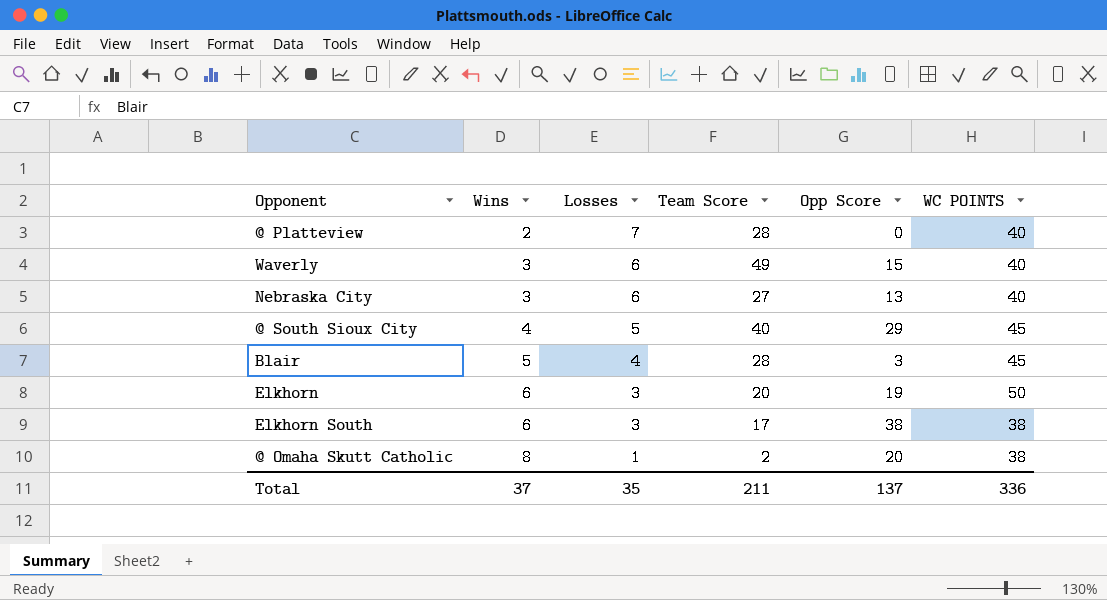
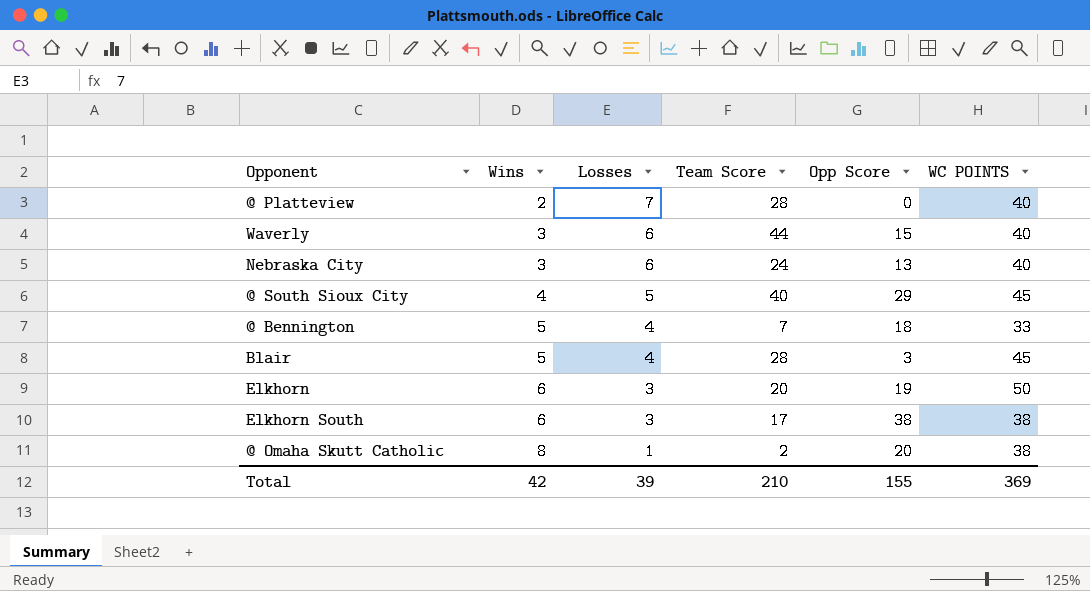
Waverly | Team Score: 49 -> 44
Nebraska City | Team Score: 27 -> 24
row @ Bennington: none -> 5 | 4 | 7 | 18 | 33
Total | Wins: 37 -> 42
Total | Losses: 35 -> 39
Total | Team Score: 211 -> 210
Total | Opp Score: 137 -> 155
Total | WC POINTS: 336 -> 369

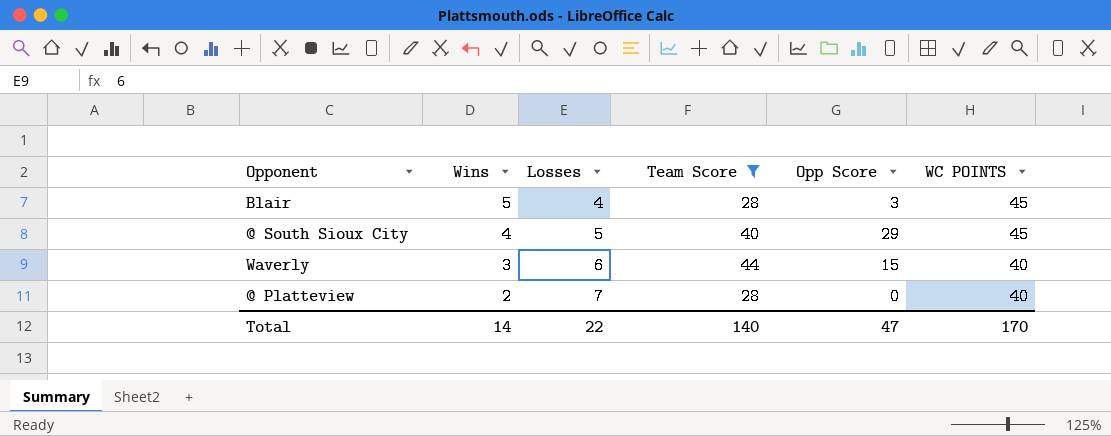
filter: none -> Team Score >= 28
row order: Wins ascending -> Wins descending
Total | Wins: 42 -> 14
Total | Losses: 39 -> 22
Total | Team Score: 210 -> 140
Total | Opp Score: 155 -> 47
Total | WC POINTS: 369 -> 170

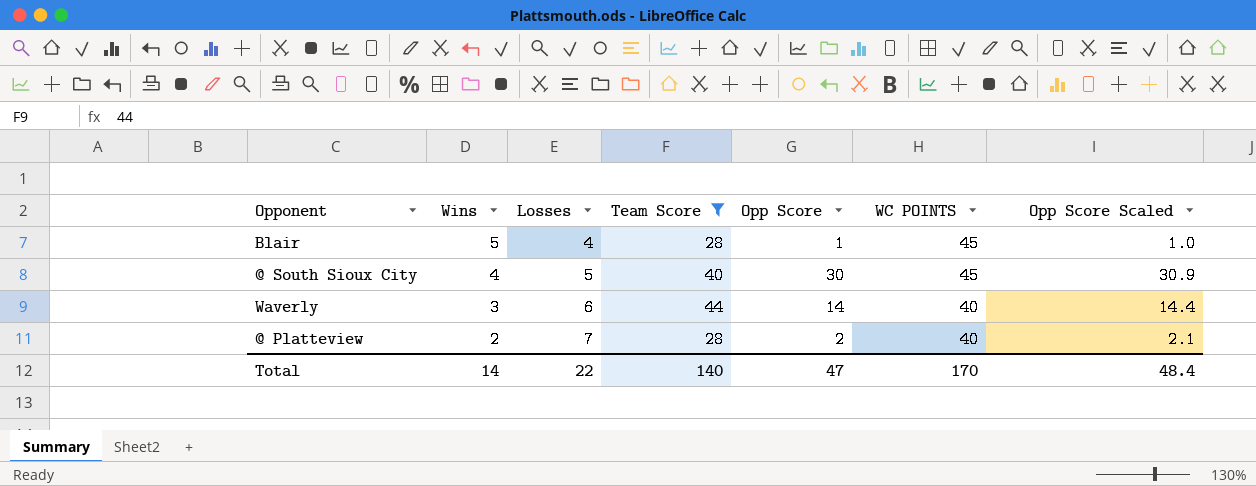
column Opp Score Scaled | formula: none -> [Opp Score] * 1.03
Blair | Opp Score: 3 -> 1
@ South Sioux City | Opp Score: 29 -> 30
Waverly | Opp Score: 15 -> 14
@ Platteview | Opp Score: 0 -> 2

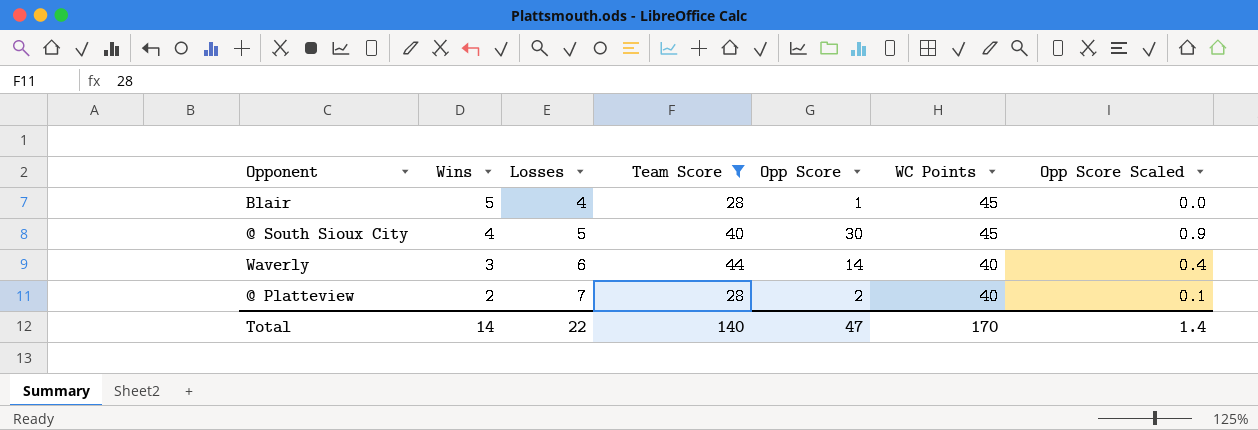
column name: WC POINTS -> WC Points
column Opp Score Scaled | formula: [Opp Score] * 1.03 -> [Opp Score] * 0.03
Total | Opp Score Scaled: 48.4 -> 1.4

